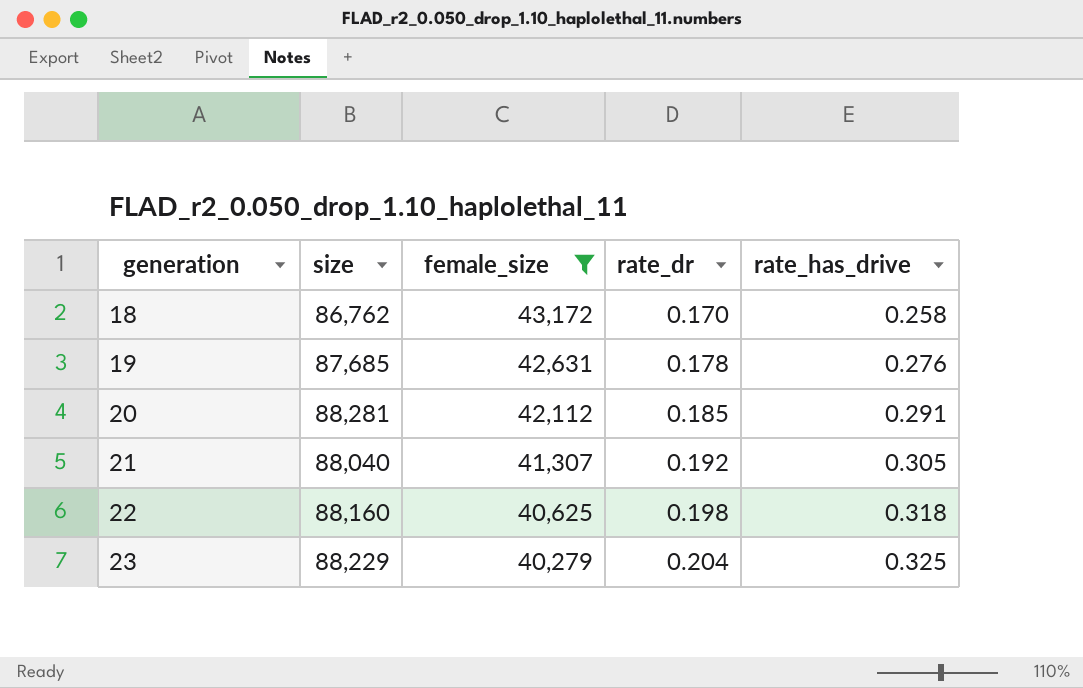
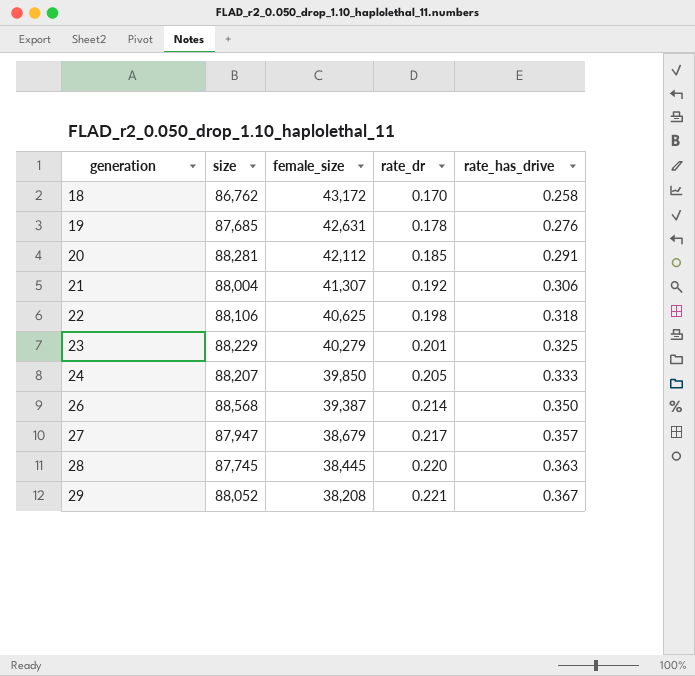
filter: female_size >= 40,279 -> none
21 | size: 88,040 -> 88,004
21 | rate_has_drive: 0.305 -> 0.306
22 | size: 88,160 -> 88,106
23 | rate_dr: 0.204 -> 0.201

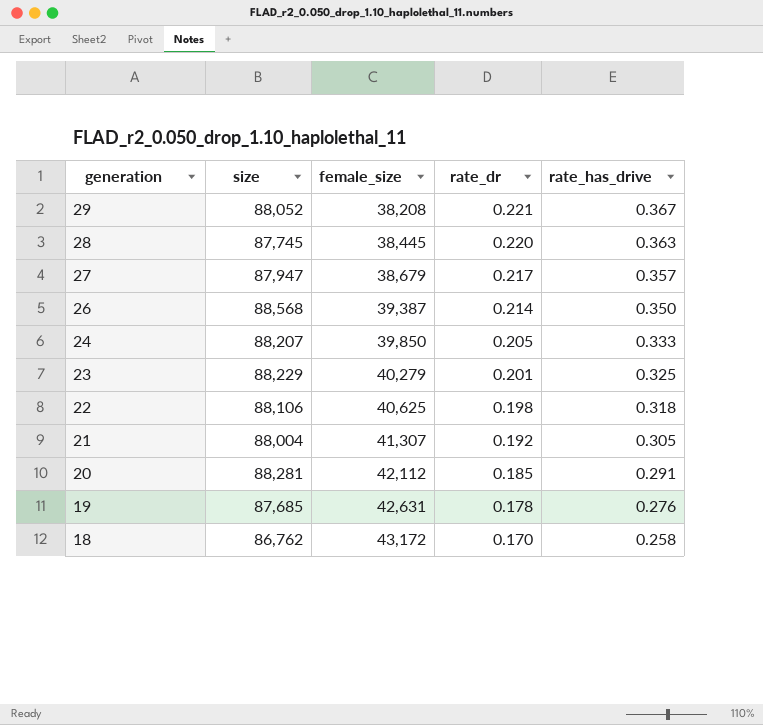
row order: generation ascending -> generation descending
21 | rate_has_drive: 0.306 -> 0.305

